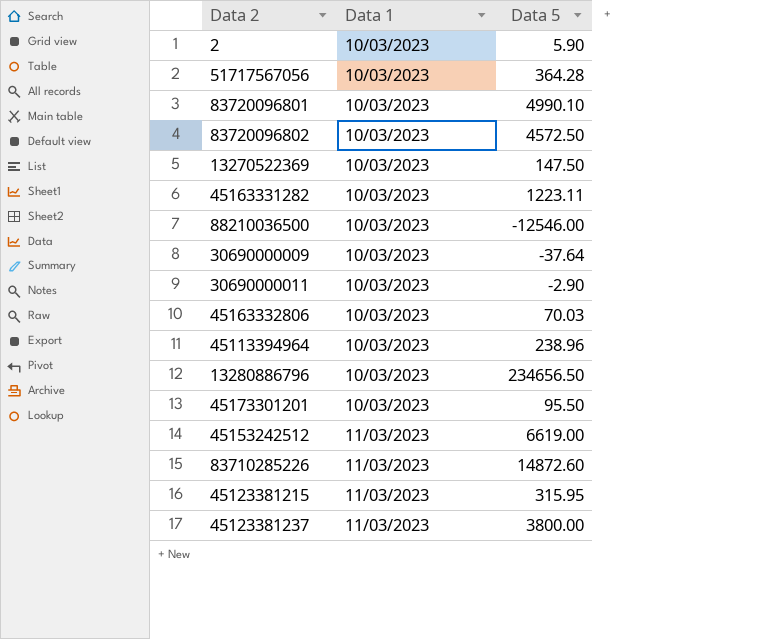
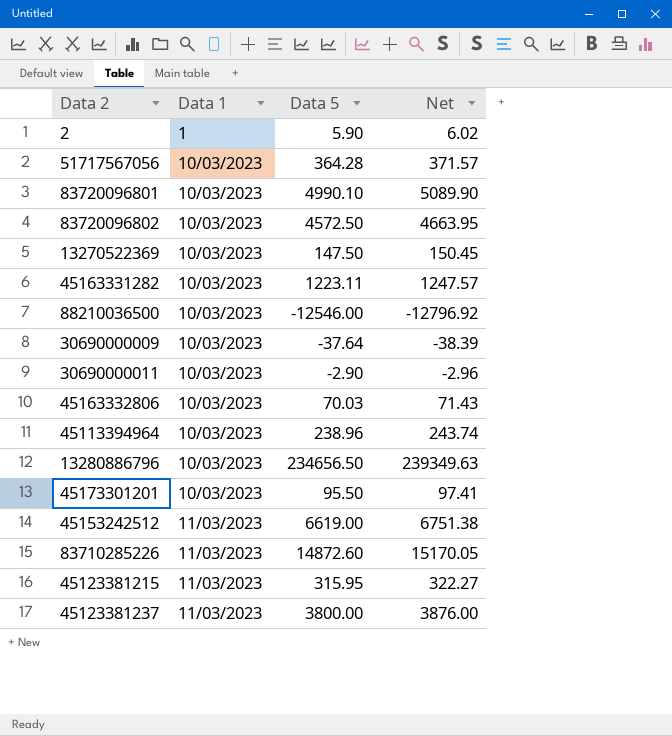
column Net | formula: none -> [Data 5] * 1.02
2 | Data 1: 10/03/2023 -> 1

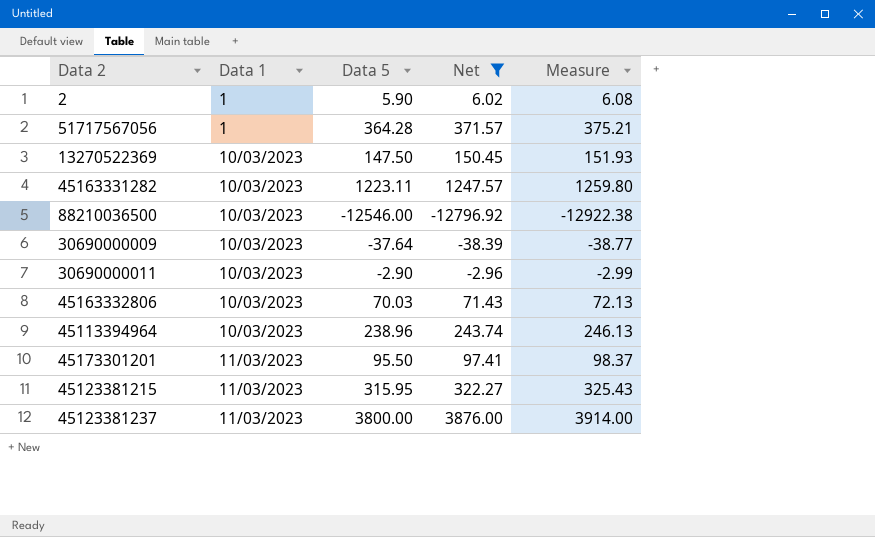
filter: none -> Net <= 3876.00
column Measure | formula: none -> [Data 5] * 1.03
51717567056 | Data 1: 10/03/2023 -> 1
45173301201 | Data 1: 10/03/2023 -> 11/03/2023

